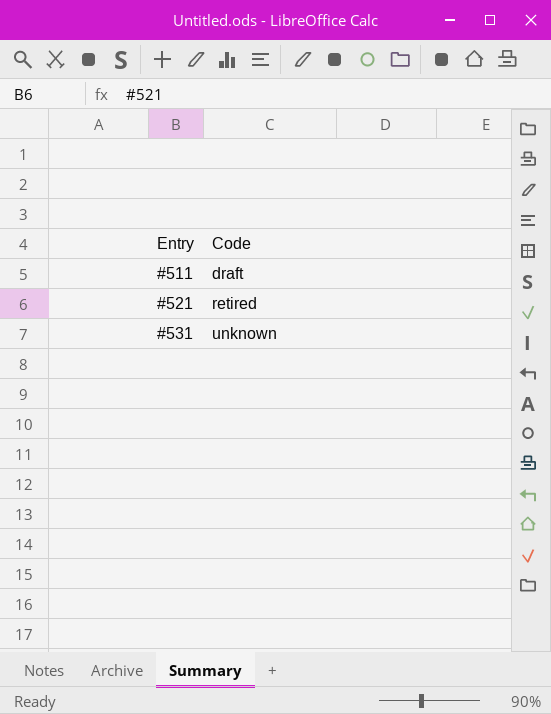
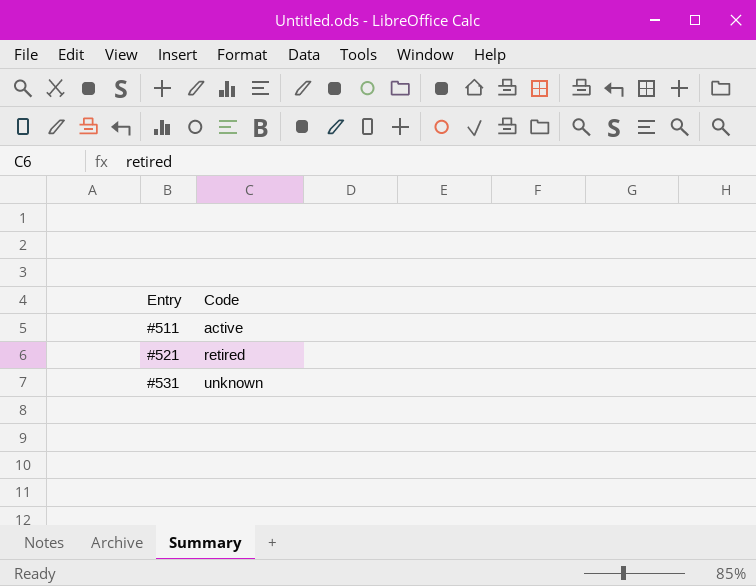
#511 | Code: draft -> active

